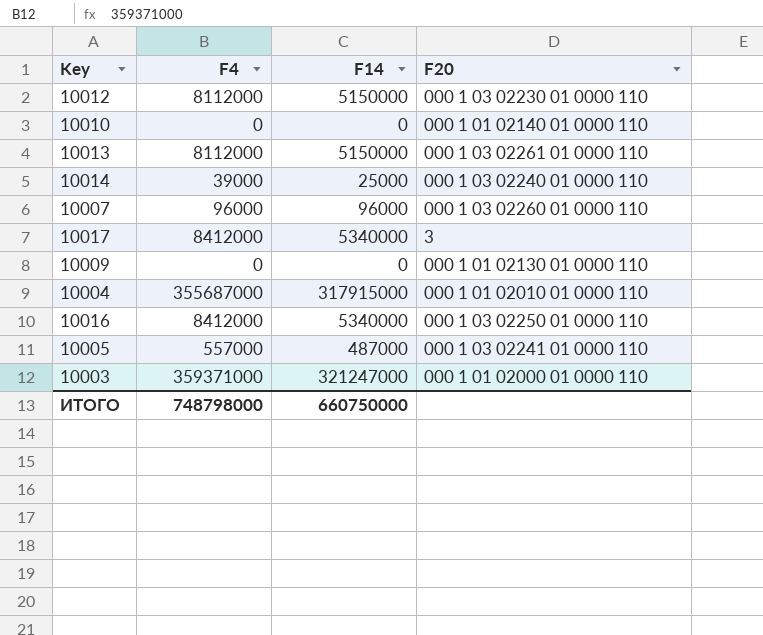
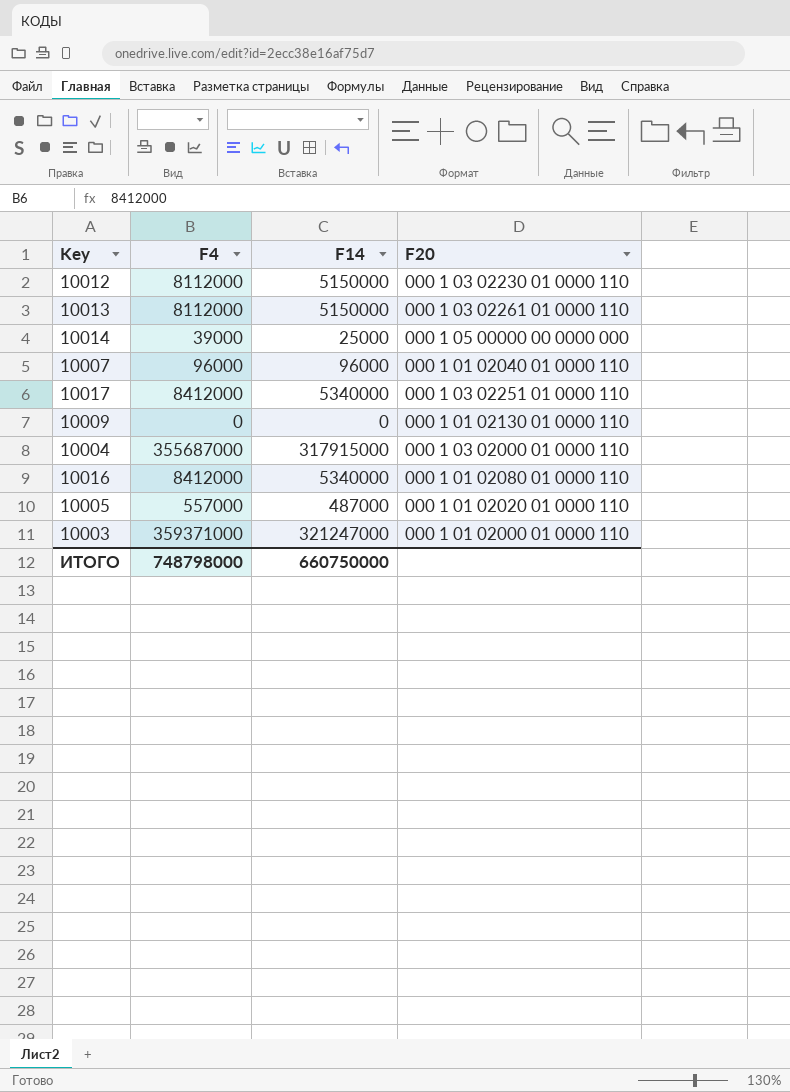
row 10010: 0 | 0 | 000 1 01 02140 01 0000 110 -> none
10014 | F20: 000 1 03 02240 01 0000 110 -> 000 1 05 00000 00 0000 000
10007 | F20: 000 1 03 02260 01 0000 110 -> 000 1 01 02040 01 0000 110
10017 | F20: 3 -> 000 1 03 02251 01 0000 110
10004 | F20: 000 1 01 02010 01 0000 110 -> 000 1 03 02000 01 0000 110
10016 | F20: 000 1 03 02250 01 0000 110 -> 000 1 01 02080 01 0000 110
10005 | F20: 000 1 03 02241 01 0000 110 -> 000 1 01 02020 01 0000 110

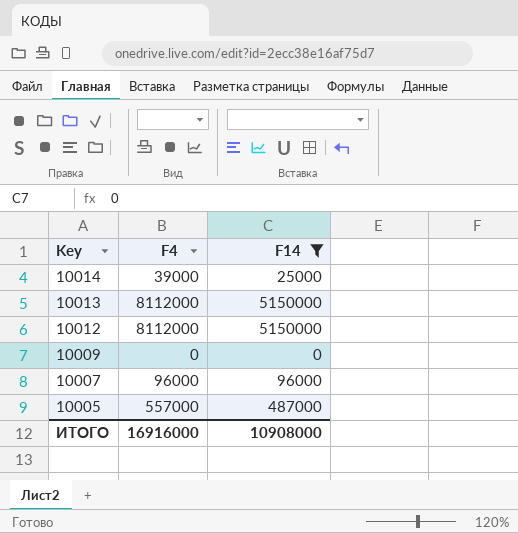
filter: none -> F14 <= 5150000
row order: none -> Key descending
column F20 | position: 4 -> none
ИТОГО | F4: 748798000 -> 16916000
ИТОГО | F14: 660750000 -> 10908000

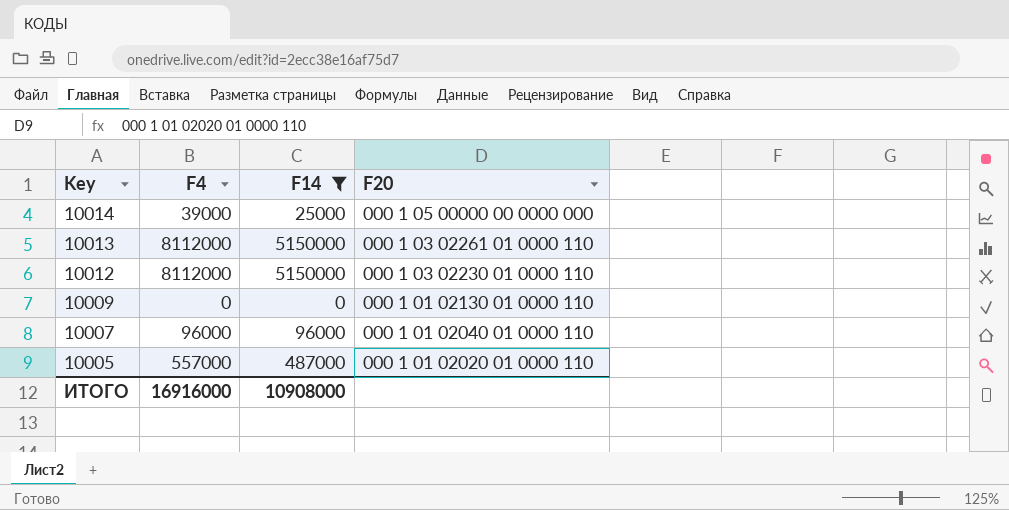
column F20 | position: none -> 4

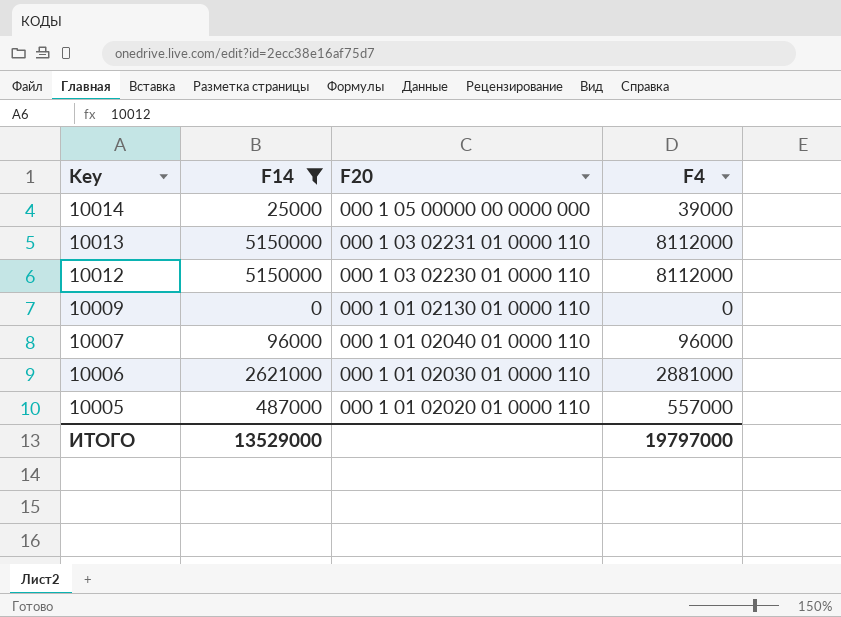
column F4 | position: 2 -> 4
10013 | F20: 000 1 03 02261 01 0000 110 -> 000 1 03 02231 01 0000 110
row 10006: none -> 2621000 | 000 1 01 02030 01 0000 110 | 2881000
ИТОГО | F14: 10908000 -> 13529000
ИТОГО | F4: 16916000 -> 19797000

